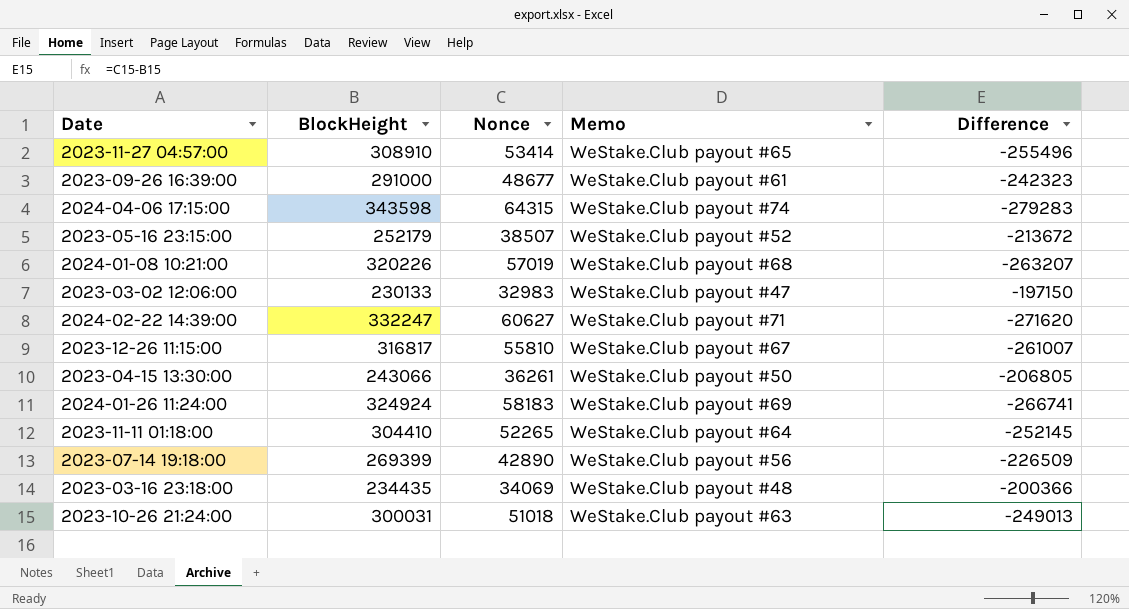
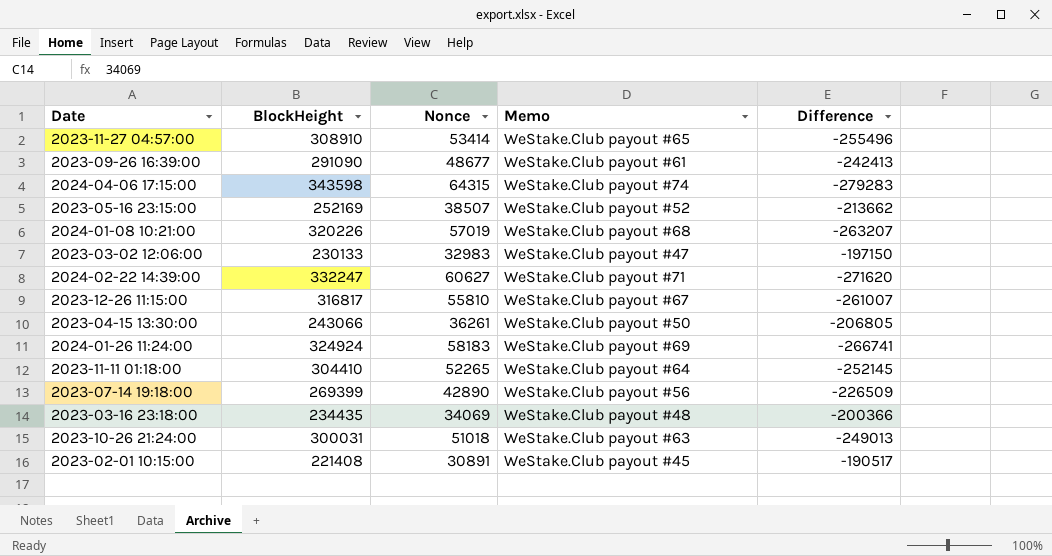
2023-09-26 16:39:00 | BlockHeight: 291000 -> 291090
2023-09-26 16:39:00 | Difference: -242323 -> -242413
2023-05-16 23:15:00 | BlockHeight: 252179 -> 252169
2023-05-16 23:15:00 | Difference: -213672 -> -213662
row 2023-02-01 10:15:00: none -> 221408 | 30891 | WeStake.Club payout #45 | -190517

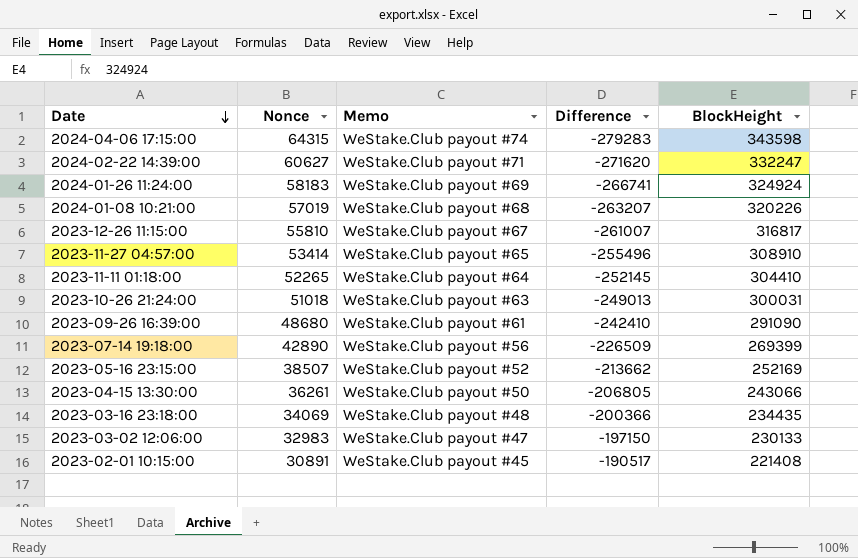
row order: none -> Date descending
column BlockHeight | position: 2 -> 5
2023-09-26 16:39:00 | Nonce: 48677 -> 48680
2023-09-26 16:39:00 | Difference: -242413 -> -242410

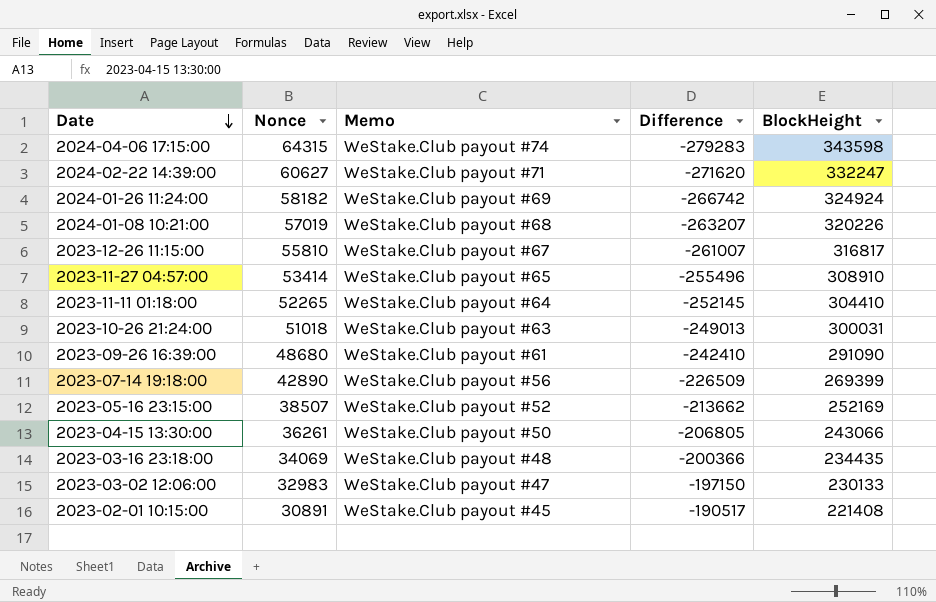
2024-01-26 11:24:00 | Nonce: 58183 -> 58182
2024-01-26 11:24:00 | Difference: -266741 -> -266742

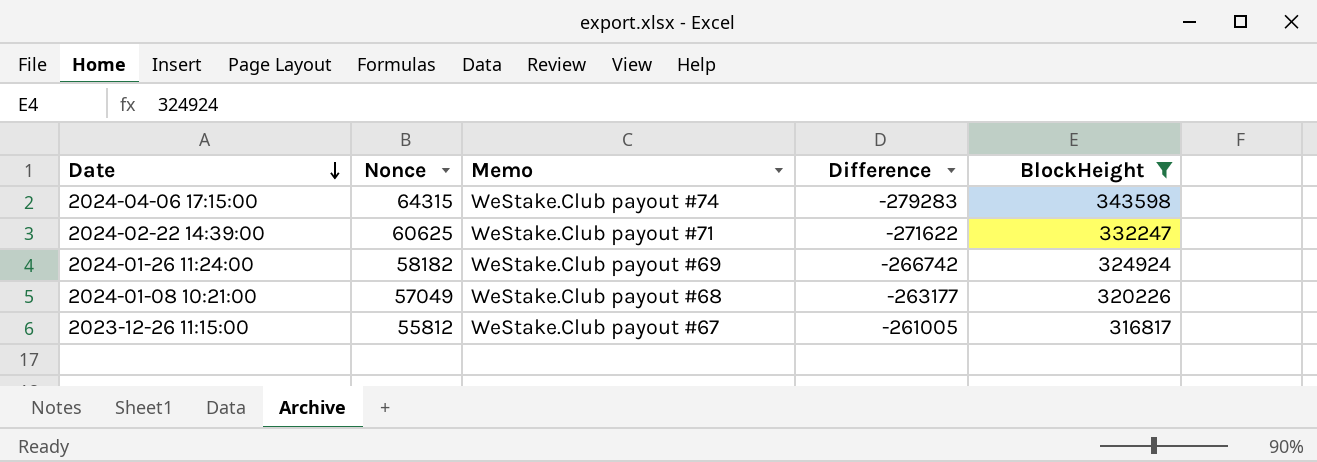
filter: none -> BlockHeight >= 316817
2024-02-22 14:39:00 | Nonce: 60627 -> 60625
2024-02-22 14:39:00 | Difference: -271620 -> -271622
2024-01-08 10:21:00 | Nonce: 57019 -> 57049
2024-01-08 10:21:00 | Difference: -263207 -> -263177
2023-12-26 11:15:00 | Nonce: 55810 -> 55812
2023-12-26 11:15:00 | Difference: -261007 -> -261005

